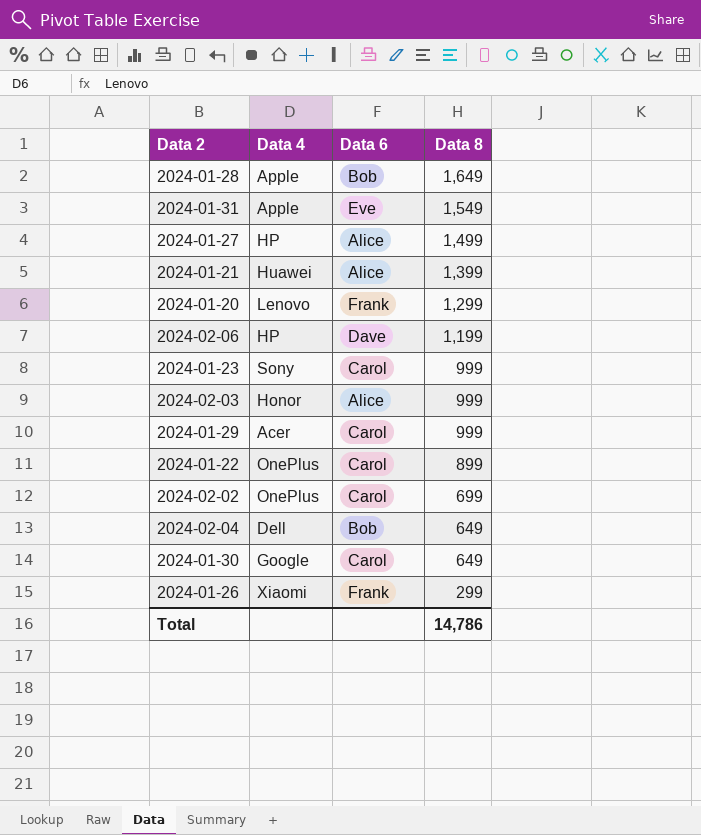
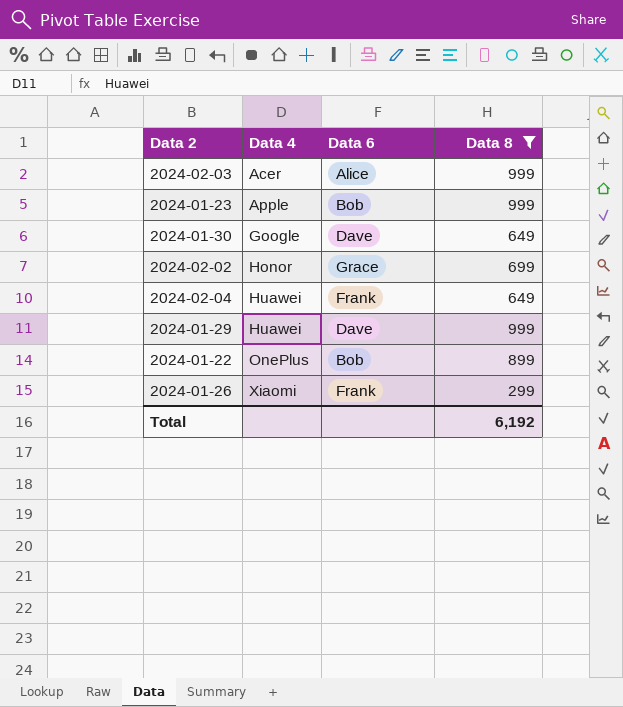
filter: none -> Data 8 <= 999
row order: Data 8 descending -> Data 4 ascending
2024-02-03 | Data 4: Honor -> Acer
2024-01-23 | Data 4: Sony -> Apple
2024-01-23 | Data 6: Carol -> Bob
2024-01-30 | Data 6: Carol -> Dave
2024-02-02 | Data 4: OnePlus -> Honor
2024-02-02 | Data 6: Carol -> Grace
2024-02-04 | Data 4: Dell -> Huawei
2024-02-04 | Data 6: Bob -> Frank
2024-01-29 | Data 4: Acer -> Huawei
2024-01-29 | Data 6: Carol -> Dave
2024-01-22 | Data 6: Carol -> Bob
Total | Data 8: 14,786 -> 6,192

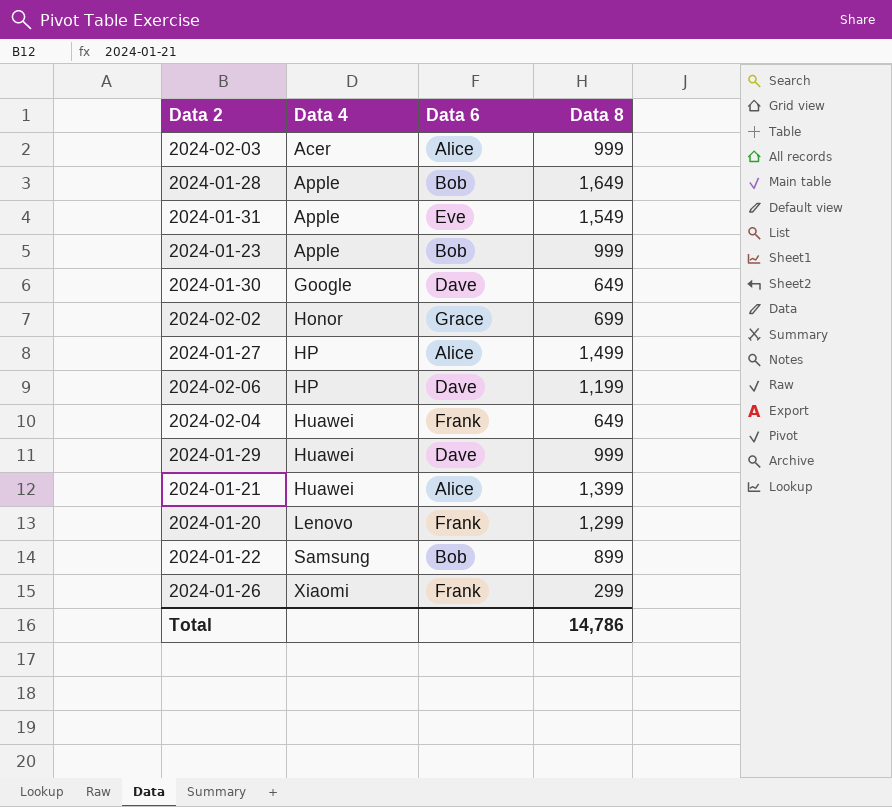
filter: Data 8 <= 999 -> none
2024-01-22 | Data 4: OnePlus -> Samsung
Total | Data 8: 6,192 -> 14,786

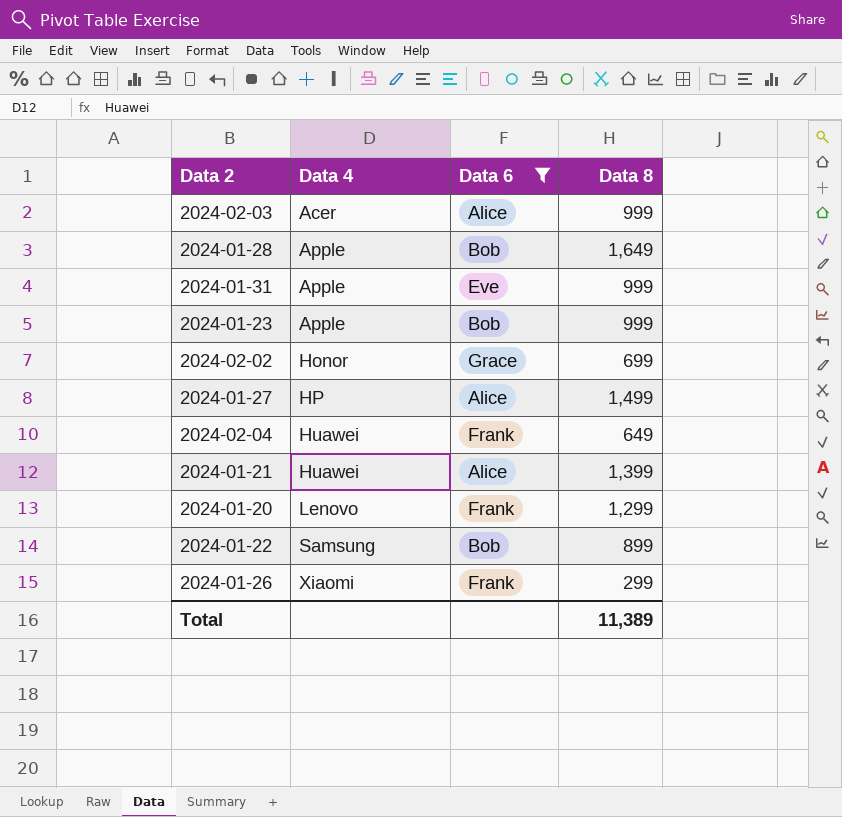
filter: none -> Data 6 != Dave
2024-01-31 | Data 8: 1,549 -> 999
Total | Data 8: 14,786 -> 11,389

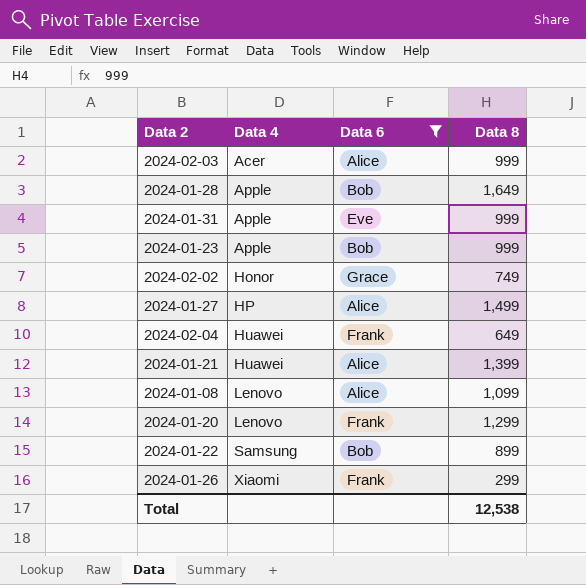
2024-02-02 | Data 8: 699 -> 749
row 2024-01-08: none -> Lenovo | Alice | 1,099
Total | Data 8: 11,389 -> 12,538

